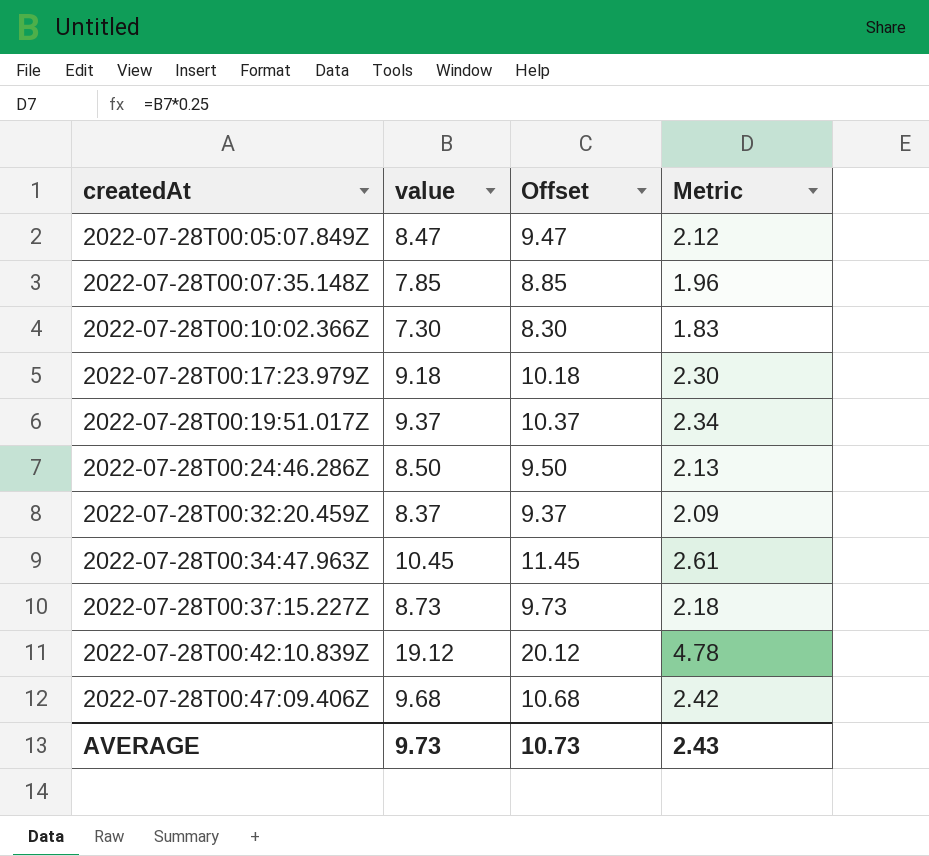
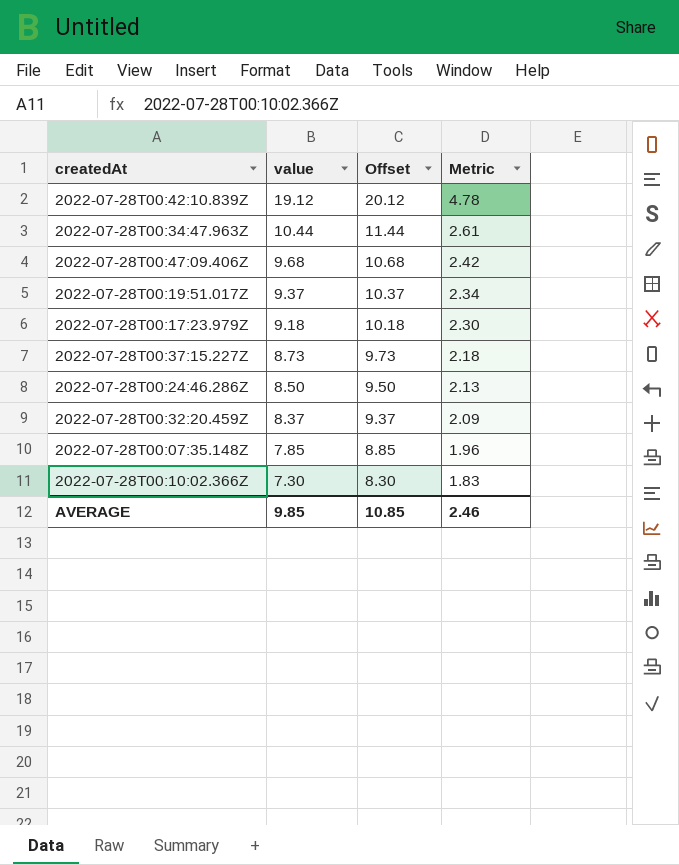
row order: createdAt ascending -> value descending
row 2022-07-28T00:05:07.849Z: 8.47 | 9.47 | 2.12 -> none
2022-07-28T00:34:47.963Z | value: 10.45 -> 10.44
2022-07-28T00:34:47.963Z | Offset: 11.45 -> 11.44
AVERAGE | value: 9.73 -> 9.85
AVERAGE | Offset: 10.73 -> 10.85
AVERAGE | Metric: 2.43 -> 2.46

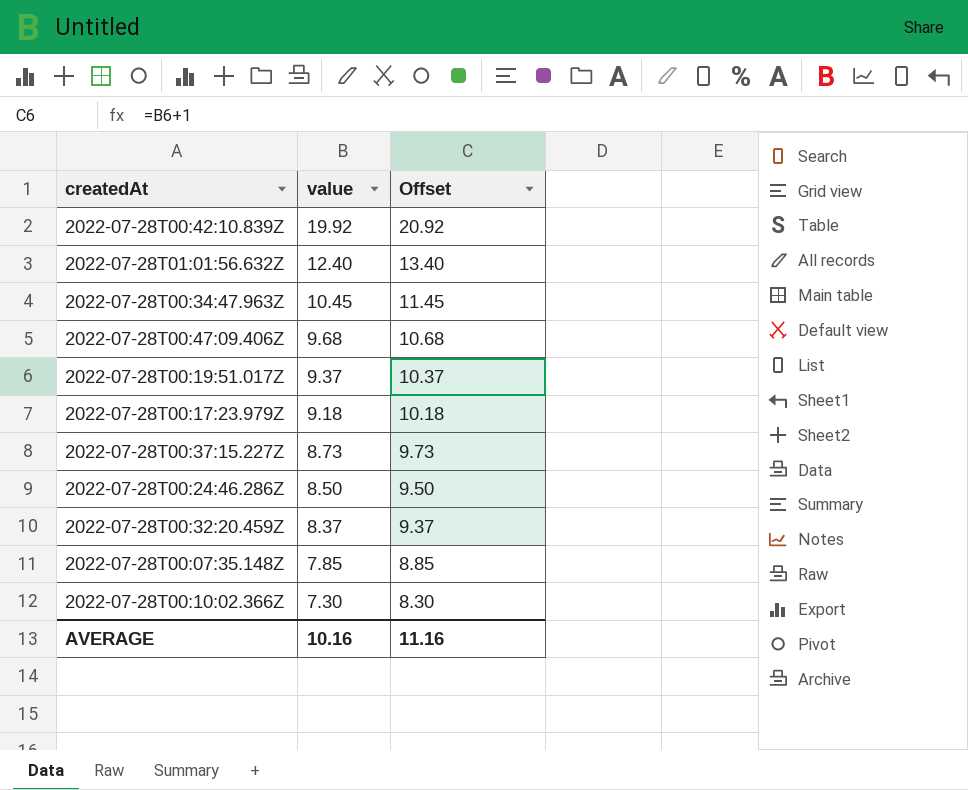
column Metric | formula: [value] * 0.25 -> none
2022-07-28T00:42:10.839Z | value: 19.12 -> 19.92
2022-07-28T00:42:10.839Z | Offset: 20.12 -> 20.92
row 2022-07-28T01:01:56.632Z: none -> 12.40 | 13.40
2022-07-28T00:34:47.963Z | value: 10.44 -> 10.45
2022-07-28T00:34:47.963Z | Offset: 11.44 -> 11.45
AVERAGE | value: 9.85 -> 10.16
AVERAGE | Offset: 10.85 -> 11.16

